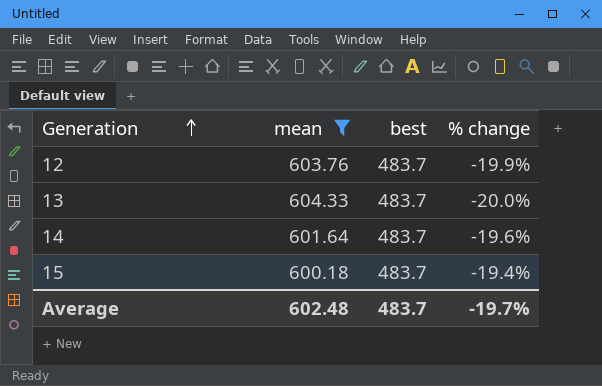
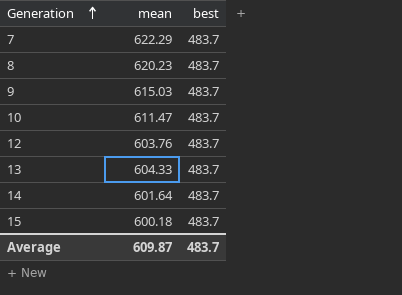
filter: mean <= 604.33 -> none
column % change | formula: ([best] - [mean]) / [mean] -> none
Average | mean: 602.48 -> 609.87

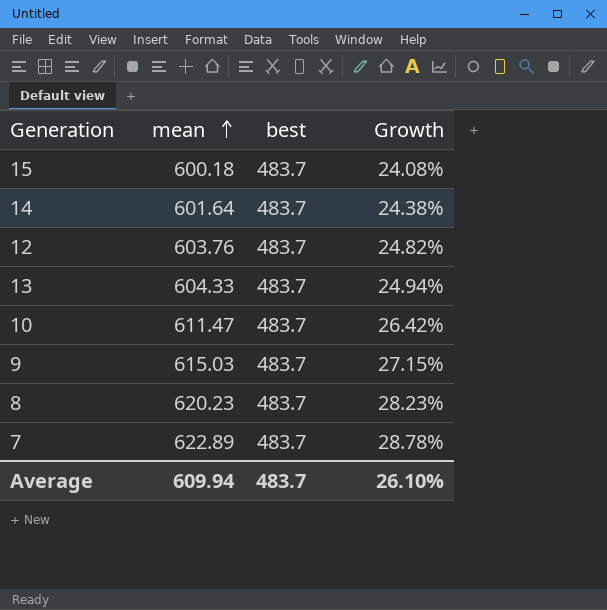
row order: Generation ascending -> mean ascending
column Growth | formula: none -> ([mean] - [best]) / [best]
7 | mean: 622.29 -> 622.89
Average | mean: 609.87 -> 609.94

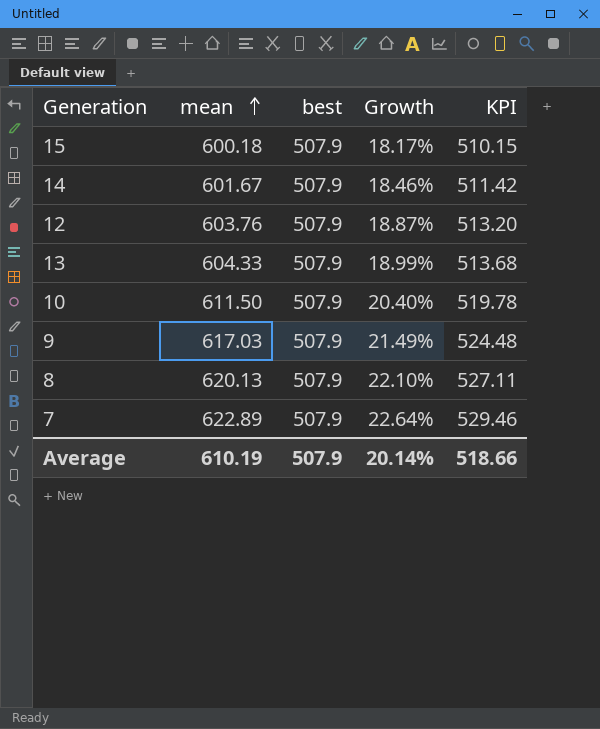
column KPI | formula: none -> [mean] * 0.85
15 | best: 483.7 -> 507.9
15 | Growth: 24.08% -> 18.17%
14 | mean: 601.64 -> 601.67
14 | best: 483.7 -> 507.9
14 | Growth: 24.38% -> 18.46%
12 | best: 483.7 -> 507.9
12 | Growth: 24.82% -> 18.87%
13 | best: 483.7 -> 507.9
13 | Growth: 24.94% -> 18.99%
10 | mean: 611.47 -> 611.50
10 | best: 483.7 -> 507.9
10 | Growth: 26.42% -> 20.40%
9 | mean: 615.03 -> 617.03
9 | best: 483.7 -> 507.9
9 | Growth: 27.15% -> 21.49%
8 | mean: 620.23 -> 620.13
8 | best: 483.7 -> 507.9
8 | Growth: 28.23% -> 22.10%
7 | best: 483.7 -> 507.9
7 | Growth: 28.78% -> 22.64%
Average | mean: 609.94 -> 610.19
Average | best: 483.7 -> 507.9
Average | Growth: 26.10% -> 20.14%

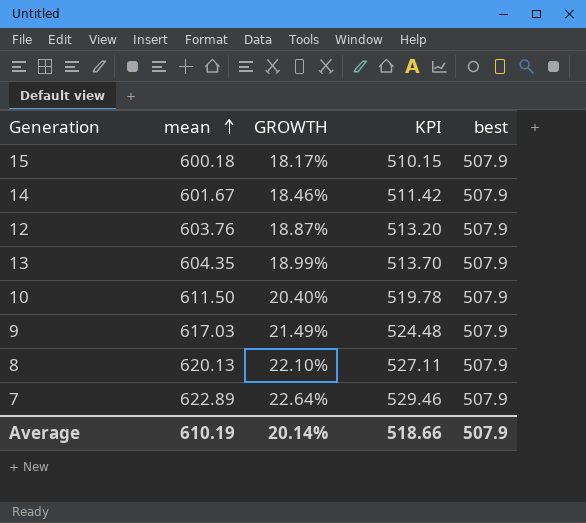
column name: Growth -> GROWTH
column best | position: 3 -> 5
13 | mean: 604.33 -> 604.35
13 | KPI: 513.68 -> 513.70

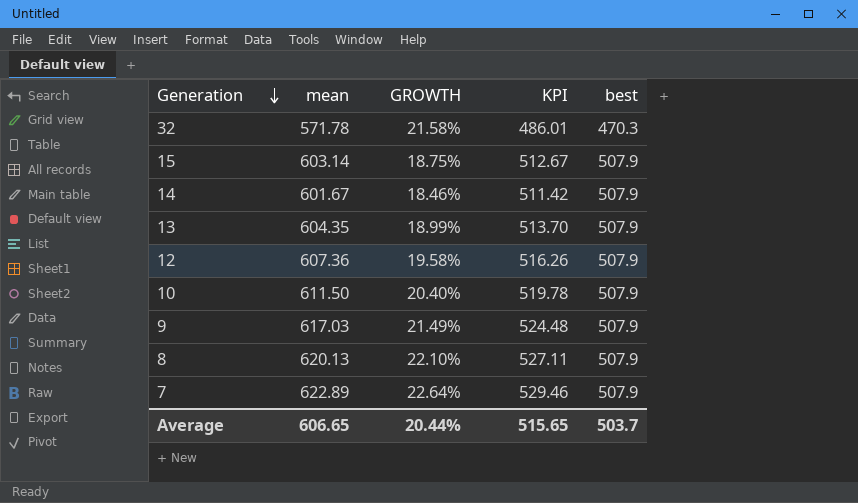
row order: mean ascending -> Generation descending
row 32: none -> 571.78 | 21.58% | 486.01 | 470.3
15 | mean: 600.18 -> 603.14
15 | GROWTH: 18.17% -> 18.75%
15 | KPI: 510.15 -> 512.67
12 | mean: 603.76 -> 607.36
12 | GROWTH: 18.87% -> 19.58%
12 | KPI: 513.20 -> 516.26
Average | mean: 610.19 -> 606.65
Average | GROWTH: 20.14% -> 20.44%
Average | KPI: 518.66 -> 515.65
Average | best: 507.9 -> 503.7

